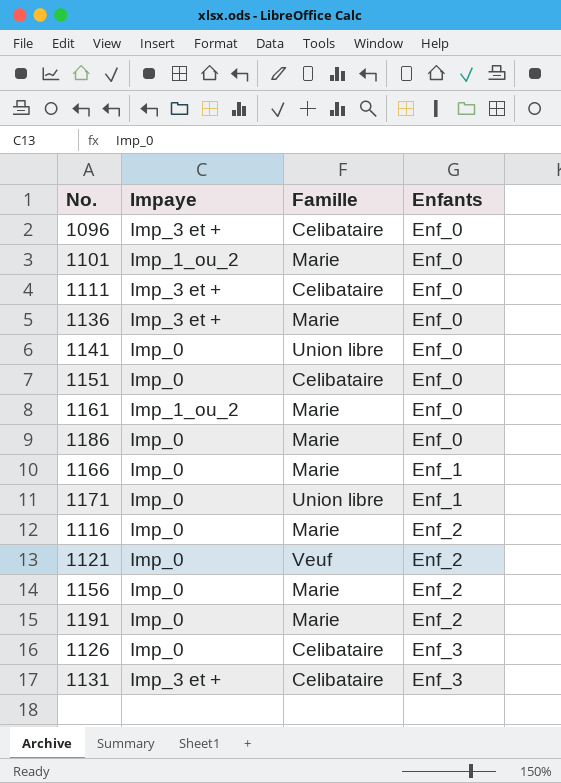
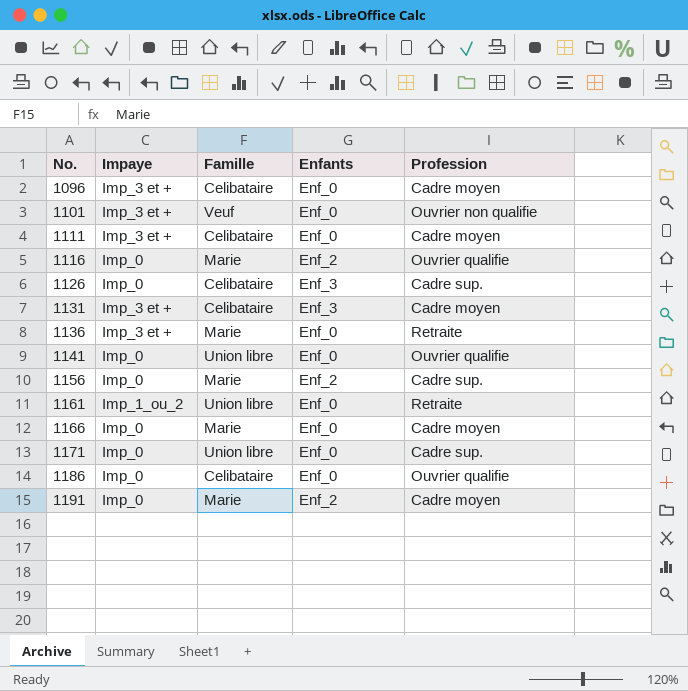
row order: Enfants ascending -> No. ascending
column Profession | position: none -> 5
row 1151: Imp_0 | Celibataire | Enf_0 -> none
row 1121: Imp_0 | Veuf | Enf_2 -> none
1101 | Impaye: Imp_1_ou_2 -> Imp_3 et +
1101 | Famille: Marie -> Veuf
1161 | Famille: Marie -> Union libre
1166 | Enfants: Enf_1 -> Enf_0
1171 | Enfants: Enf_1 -> Enf_0
1186 | Famille: Marie -> Celibataire

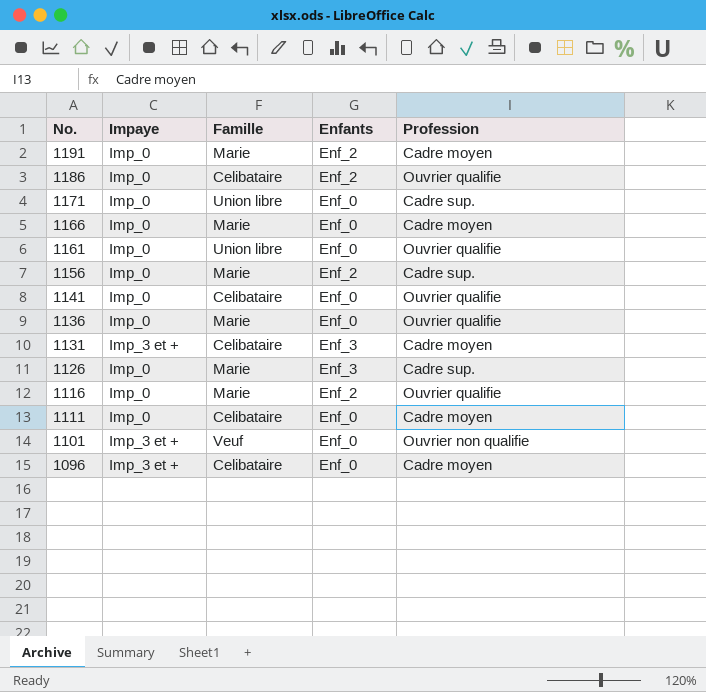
row order: No. ascending -> No. descending
1186 | Enfants: Enf_0 -> Enf_2
1161 | Impaye: Imp_1_ou_2 -> Imp_0
1161 | Profession: Retraite -> Ouvrier qualifie
1141 | Famille: Union libre -> Celibataire
1136 | Impaye: Imp_3 et + -> Imp_0
1136 | Profession: Retraite -> Ouvrier qualifie
1126 | Famille: Celibataire -> Marie
1111 | Impaye: Imp_3 et + -> Imp_0

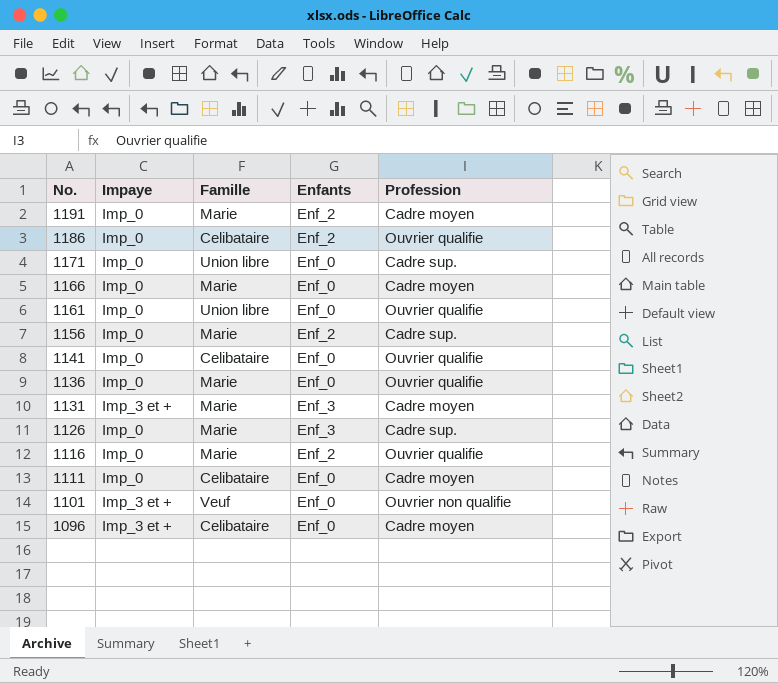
1131 | Famille: Celibataire -> Marie

